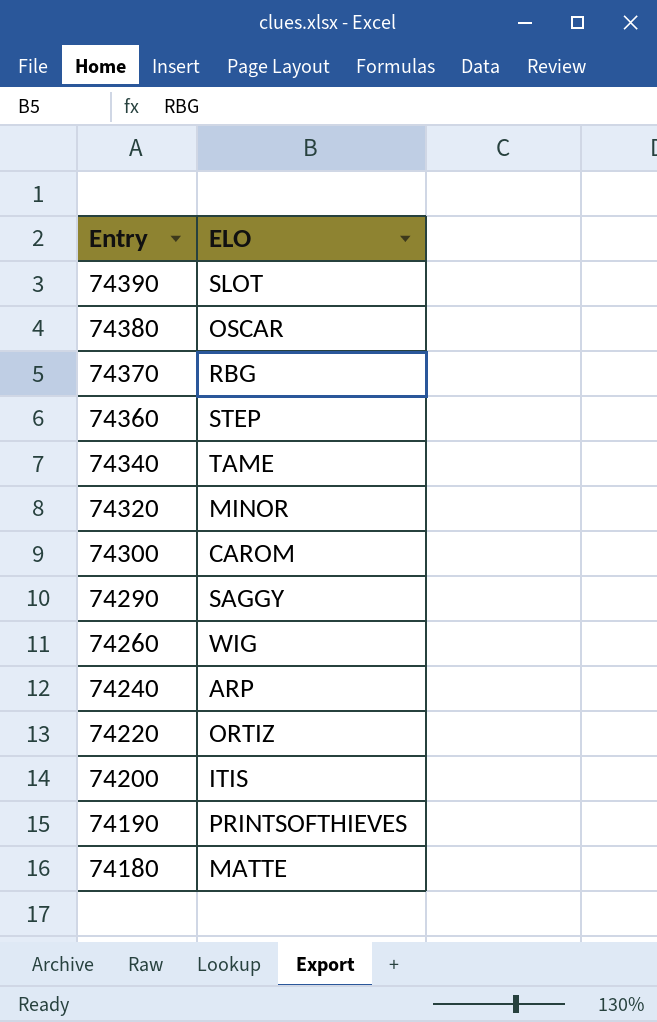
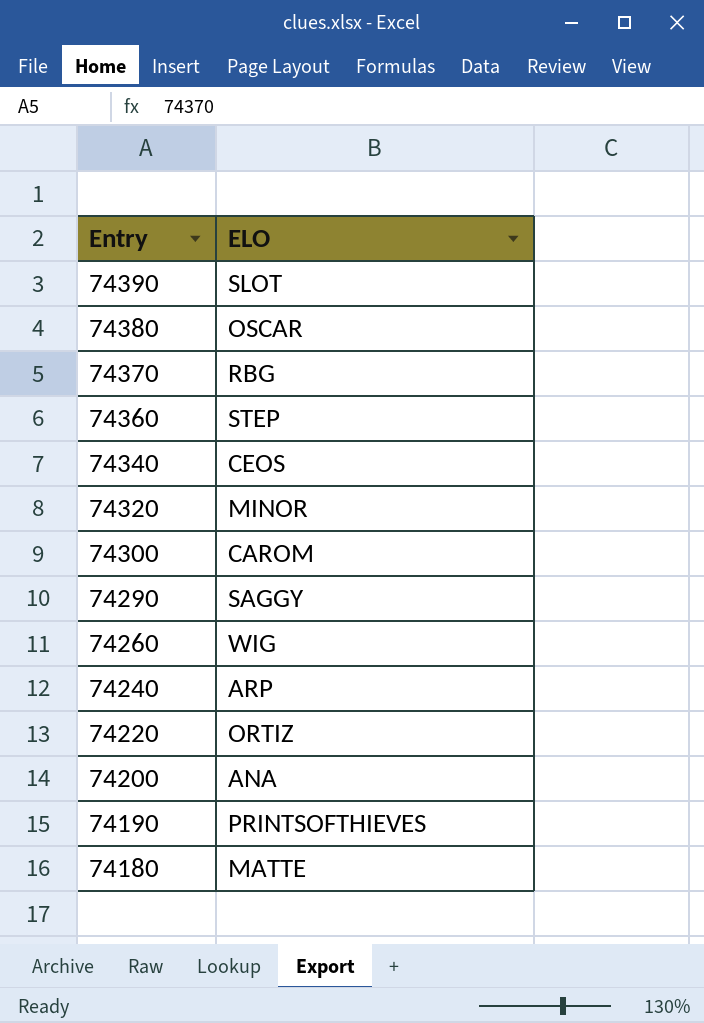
74340 | ELO: TAME -> CEOS
74200 | ELO: ITIS -> ANA

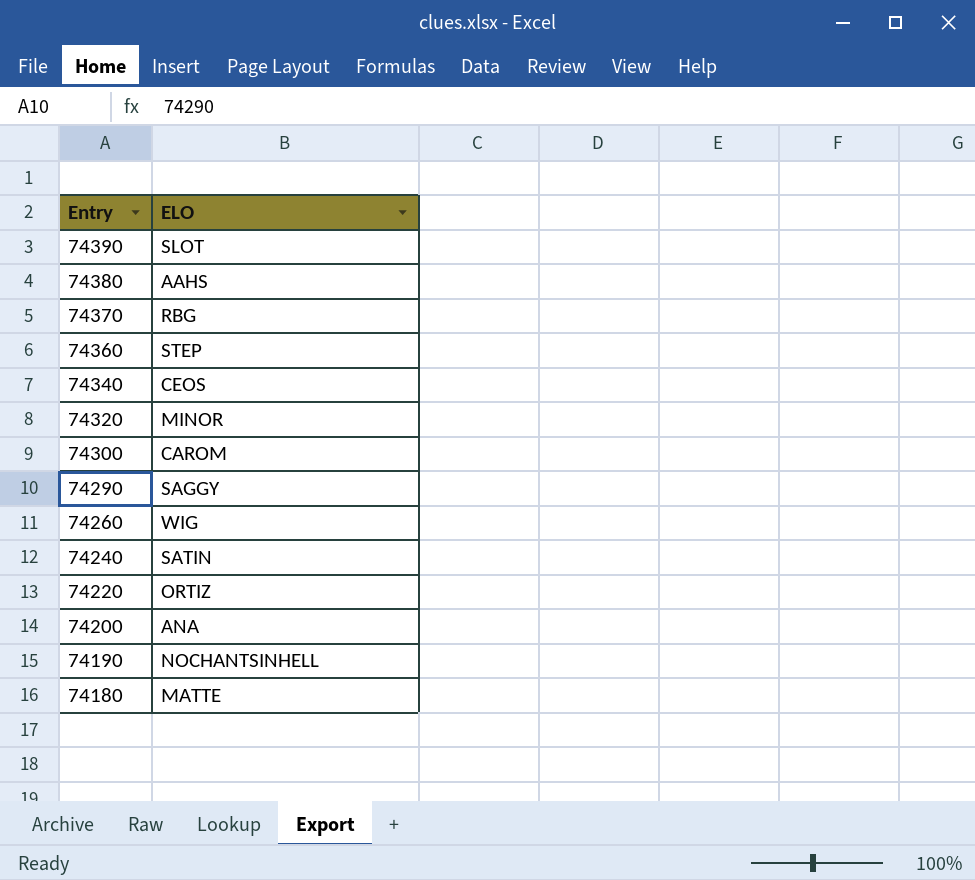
74380 | ELO: OSCAR -> AAHS
74240 | ELO: ARP -> SATIN
74190 | ELO: PRINTSOFTHIEVES -> NOCHANTSINHELL

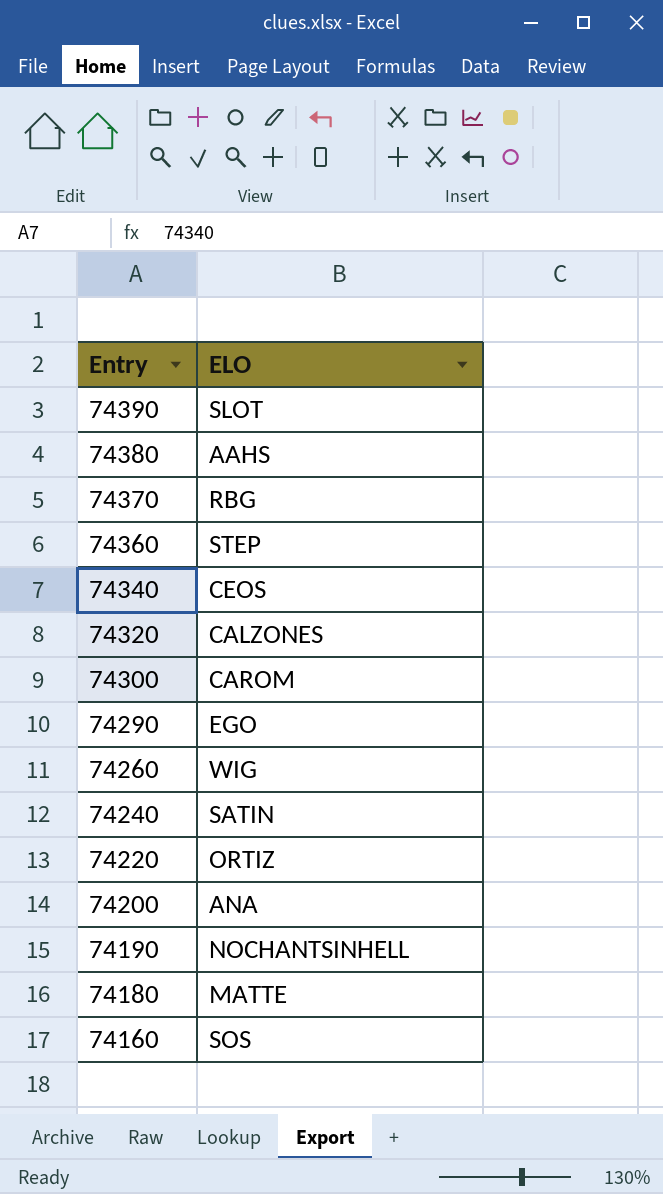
74320 | ELO: MINOR -> CALZONES
74290 | ELO: SAGGY -> EGO
row 74160: none -> SOS

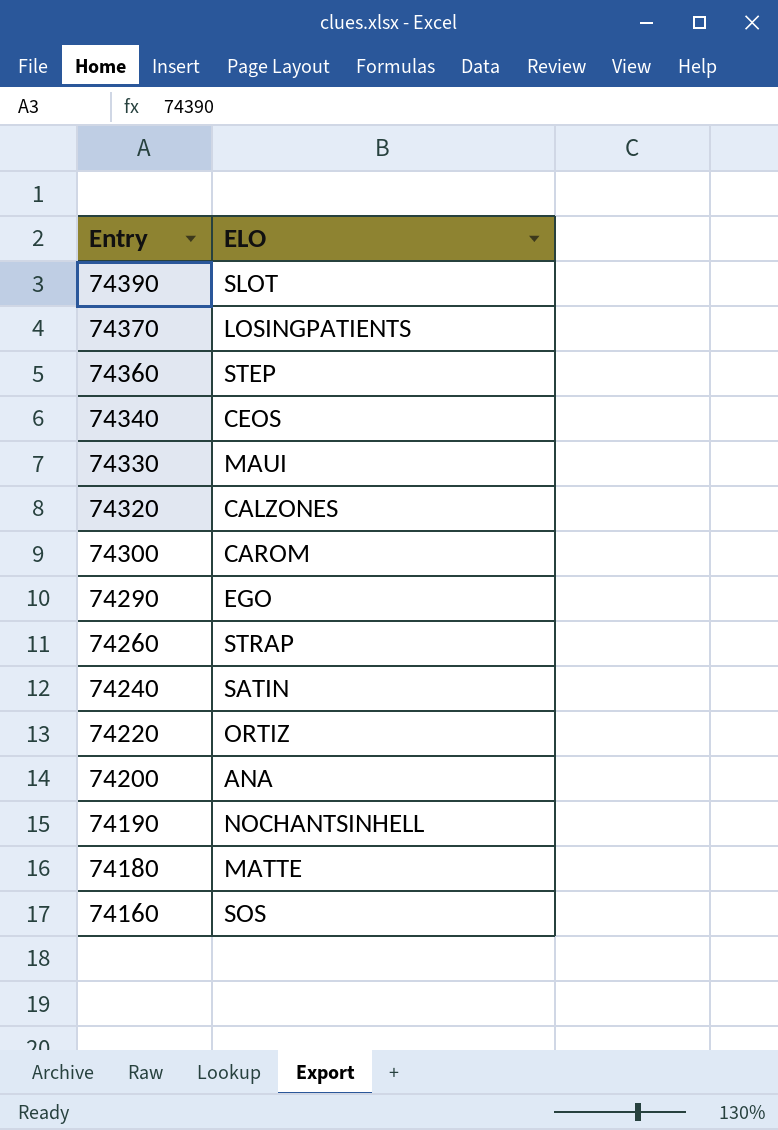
row 74380: AAHS -> none
74370 | ELO: RBG -> LOSINGPATIENTS
row 74330: none -> MAUI
74260 | ELO: WIG -> STRAP

